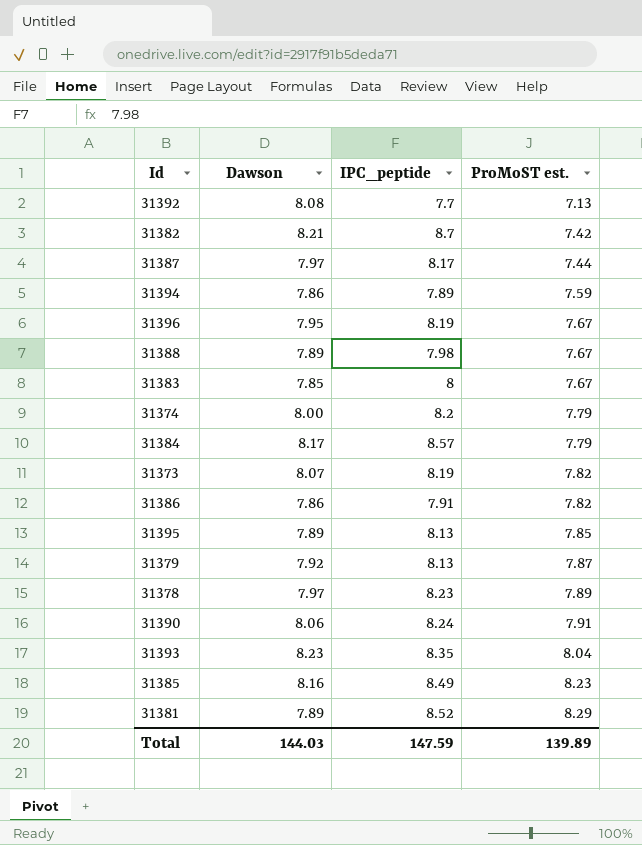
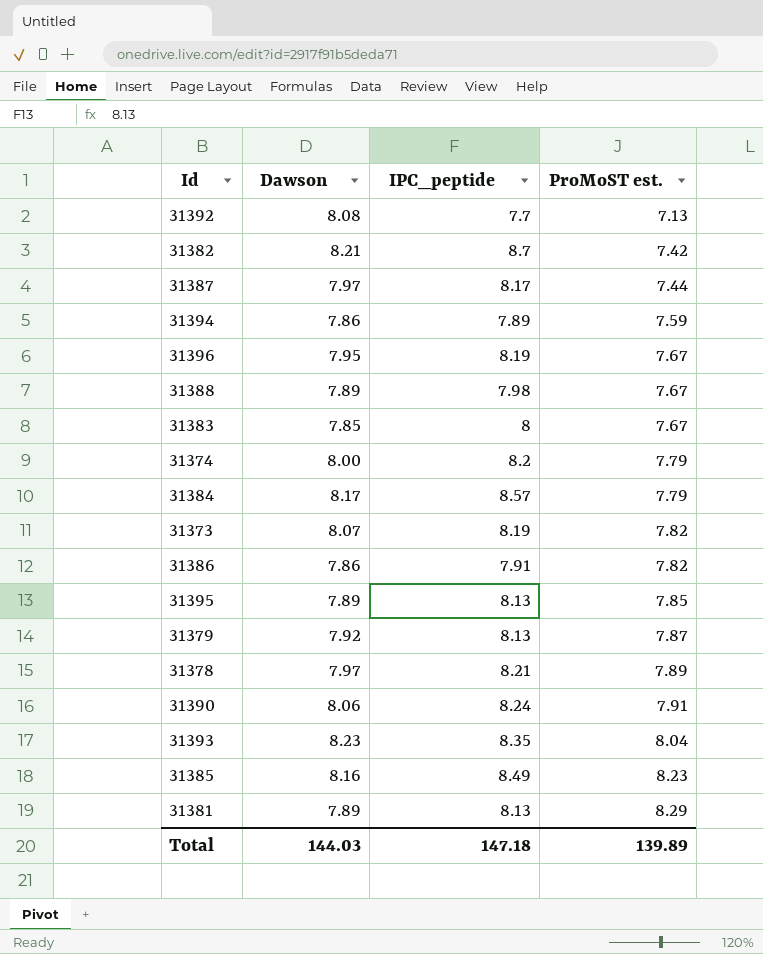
31378 | IPC_peptide: 8.23 -> 8.21
31381 | IPC_peptide: 8.52 -> 8.13
Total | IPC_peptide: 147.59 -> 147.18

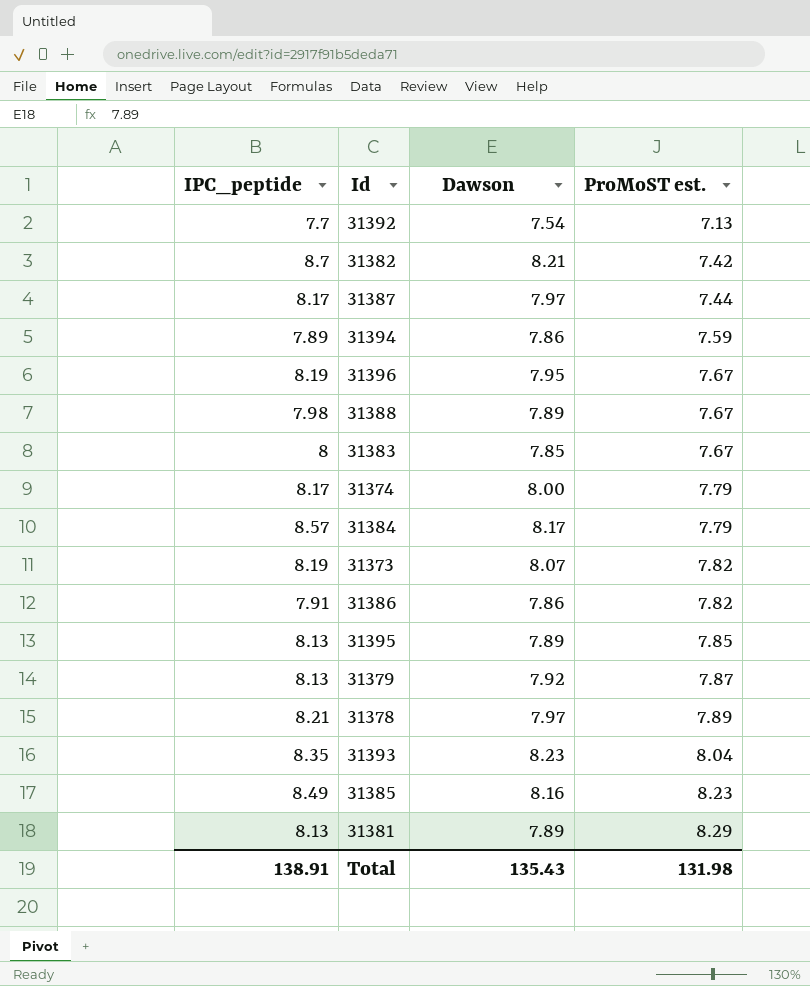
column IPC_peptide | position: 3 -> 1
row 31390: 8.06 | 8.24 | 7.91 -> none
31392 | Dawson: 8.08 -> 7.54
31374 | IPC_peptide: 8.2 -> 8.17
Total | IPC_peptide: 147.18 -> 138.91
Total | Dawson: 144.03 -> 135.43
Total | ProMoST est.: 139.89 -> 131.98

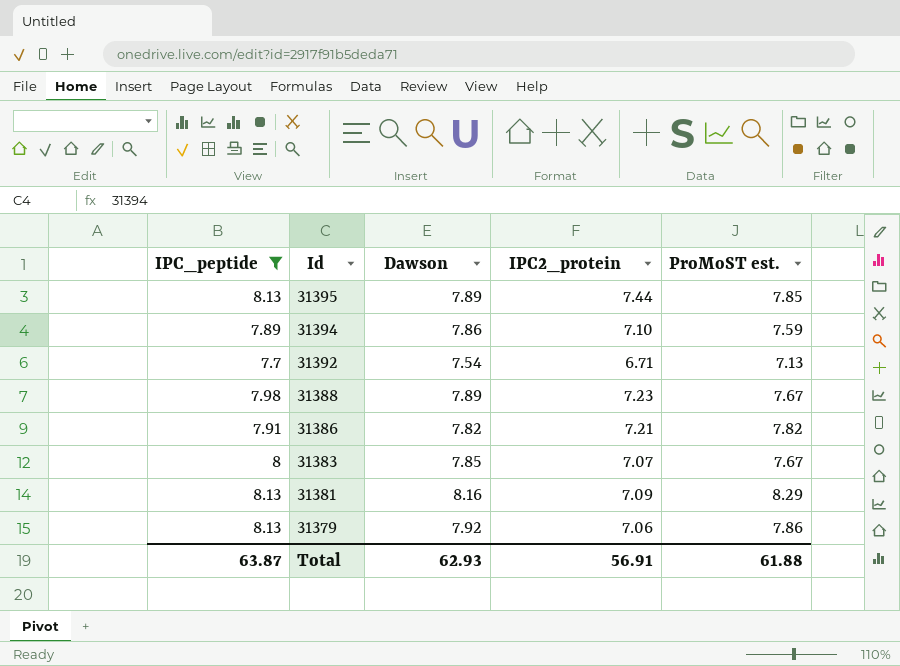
filter: none -> IPC_peptide <= 8.13
row order: ProMoST est. ascending -> Id descending
column IPC2_protein | position: none -> 4
31386 | Dawson: 7.86 -> 7.82
31381 | Dawson: 7.89 -> 8.16
31379 | ProMoST est.: 7.87 -> 7.86
Total | IPC_peptide: 138.91 -> 63.87
Total | Dawson: 135.43 -> 62.93
Total | ProMoST est.: 131.98 -> 61.88

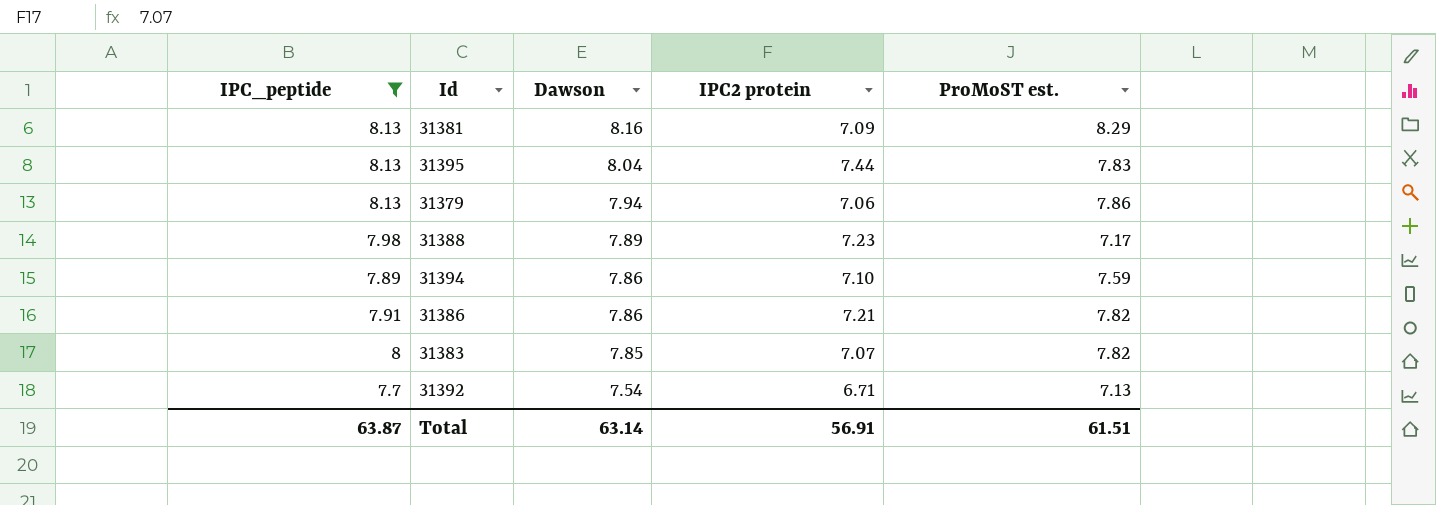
row order: Id descending -> Dawson descending
column name: IPC2_protein -> IPC2 protein
31395 | Dawson: 7.89 -> 8.04
31395 | ProMoST est.: 7.85 -> 7.83
31379 | Dawson: 7.92 -> 7.94
31388 | ProMoST est.: 7.67 -> 7.17
31386 | Dawson: 7.82 -> 7.86
31383 | ProMoST est.: 7.67 -> 7.82
Total | Dawson: 62.93 -> 63.14
Total | ProMoST est.: 61.88 -> 61.51

